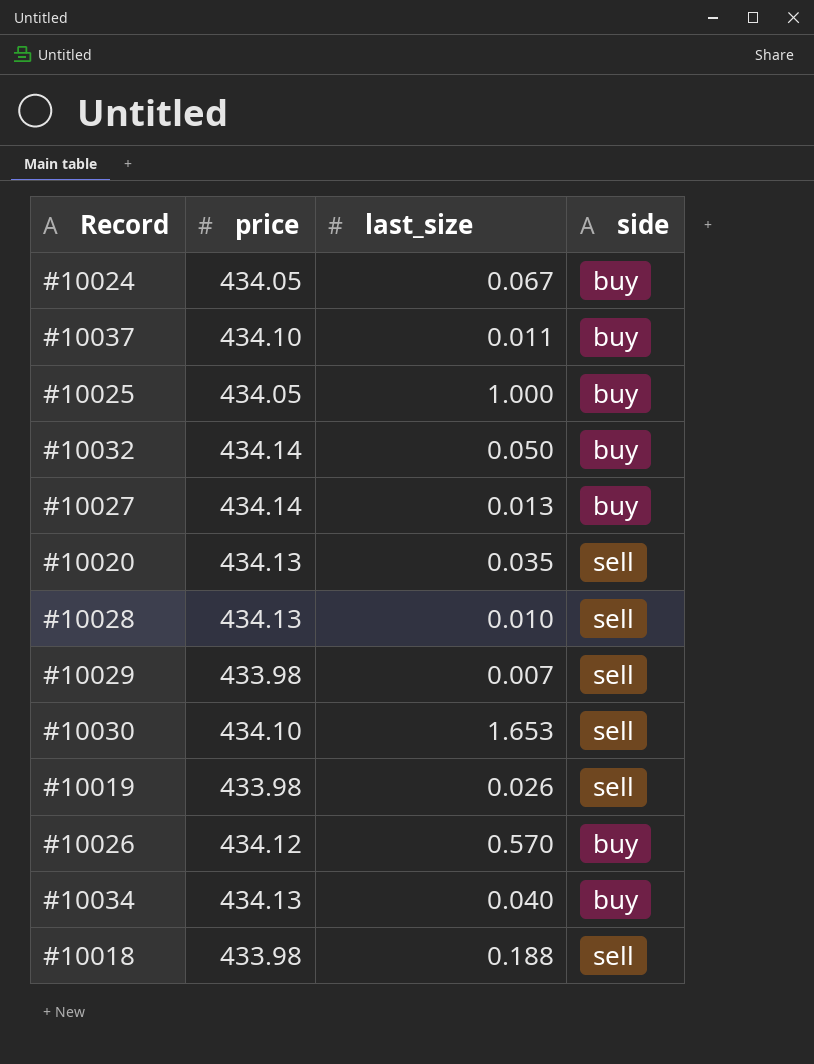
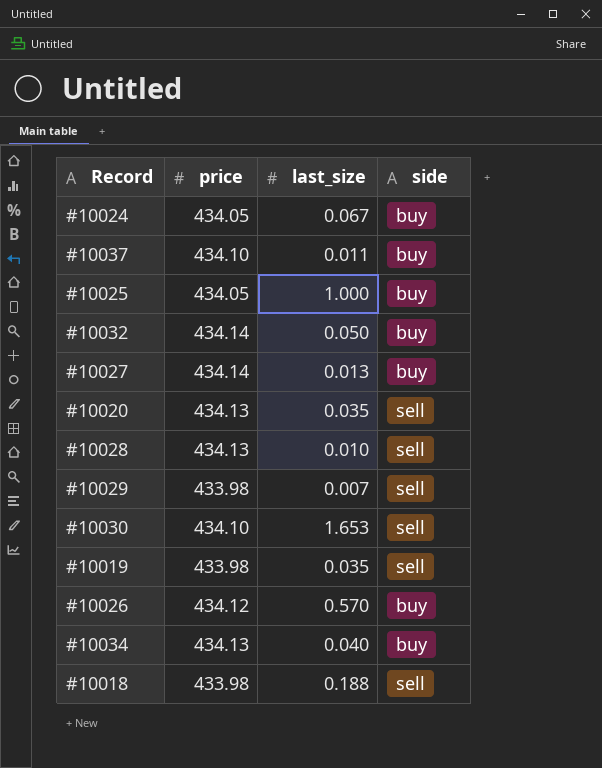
#10019 | last_size: 0.026 -> 0.035

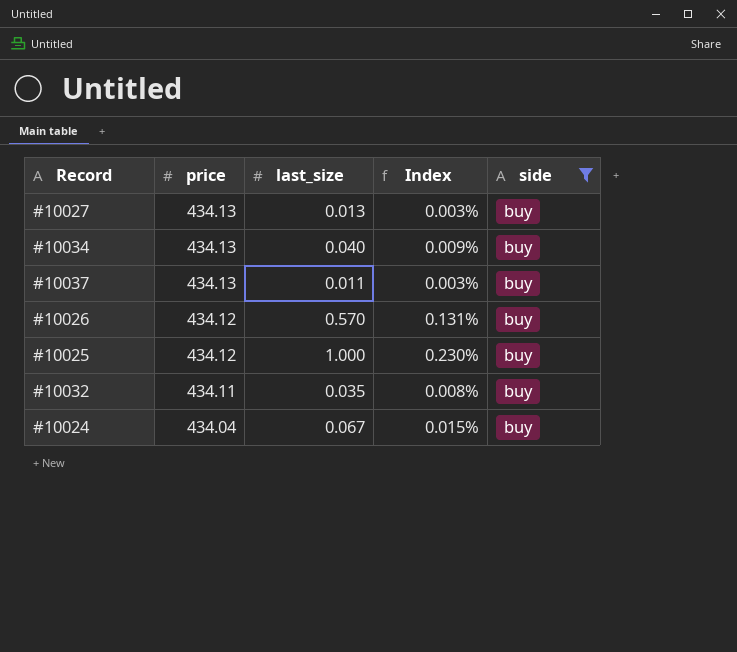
filter: none -> side = buy
row order: none -> price descending
column Index | formula: none -> [last_size] / [price]
#10027 | price: 434.14 -> 434.13
#10037 | price: 434.10 -> 434.13
#10025 | price: 434.05 -> 434.12
#10032 | price: 434.14 -> 434.11
#10032 | last_size: 0.050 -> 0.035
#10024 | price: 434.05 -> 434.04

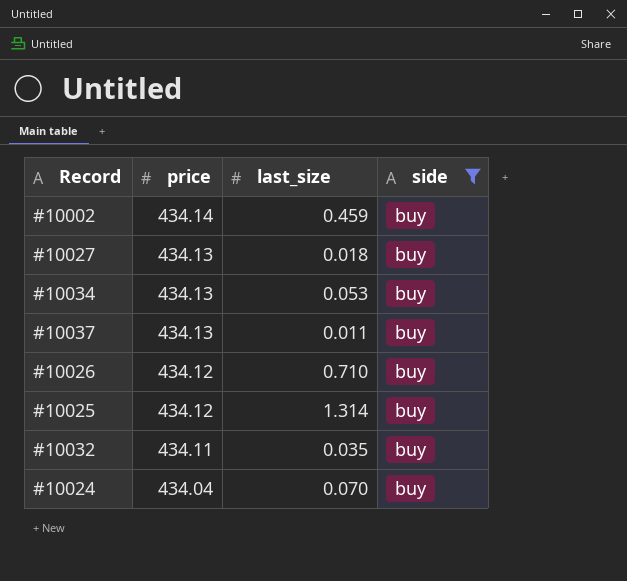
column Index | formula: [last_size] / [price] -> none
row #10002: none -> 434.14 | 0.459 | buy
#10027 | last_size: 0.013 -> 0.018
#10034 | last_size: 0.040 -> 0.053
#10026 | last_size: 0.570 -> 0.710
#10025 | last_size: 1.000 -> 1.314
#10024 | last_size: 0.067 -> 0.070

